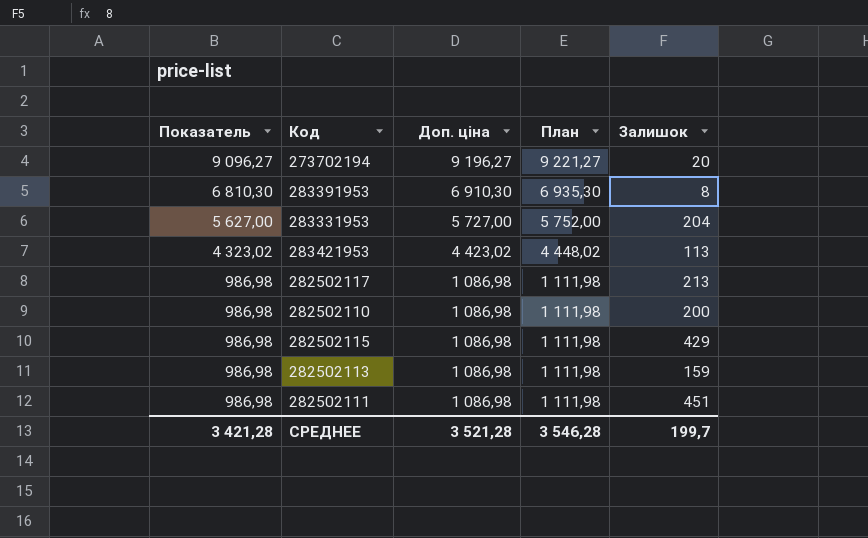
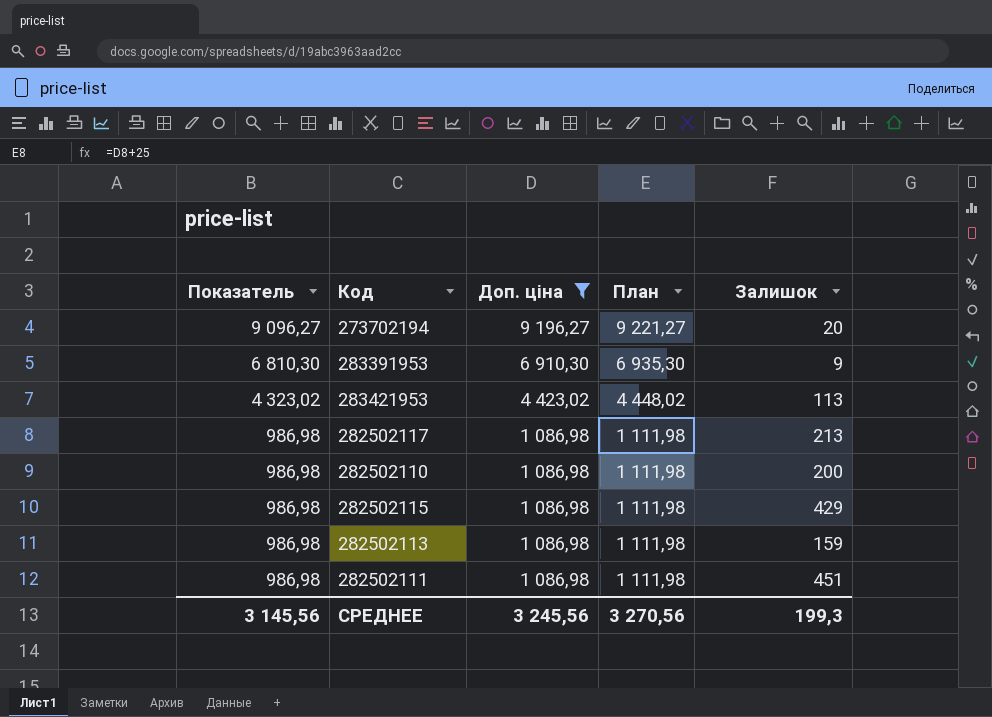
filter: none -> Доп. ціна != 5 727,00
283391953 | Залишок: 8 -> 9
СРЕДНЕЕ | Показатель: 3 421,28 -> 3 145,56
СРЕДНЕЕ | Доп. ціна: 3 521,28 -> 3 245,56
СРЕДНЕЕ | План: 3 546,28 -> 3 270,56
СРЕДНЕЕ | Залишок: 199,7 -> 199,3

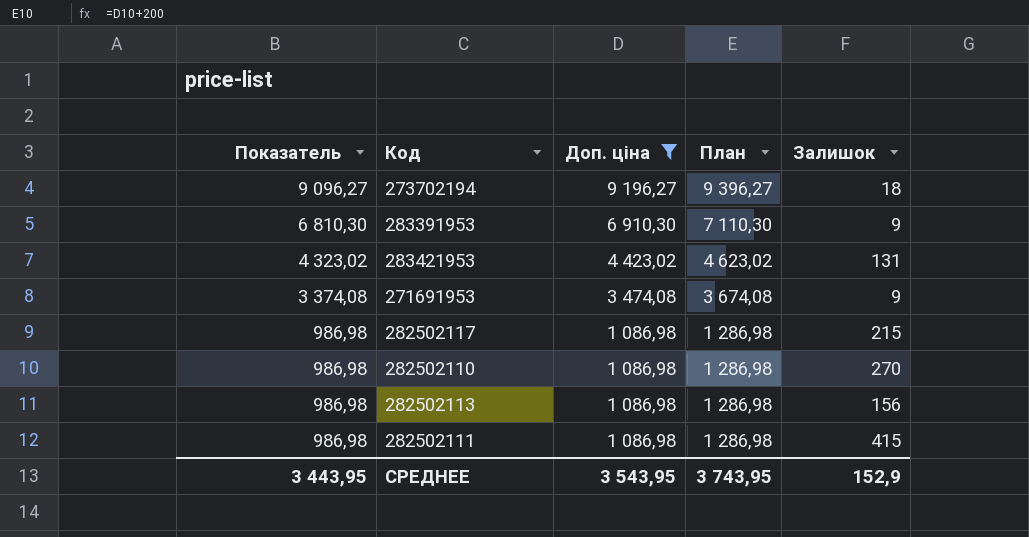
column План | formula: [Доп. ціна] + 25 -> [Доп. ціна] + 200
row 282502115: 986,98 | 1 086,98 | 1 111,98 | 429 -> none
273702194 | Залишок: 20 -> 18
283421953 | Залишок: 113 -> 131
row 271691953: none -> 3 374,08 | 3 474,08 | 3 674,08 | 9
282502117 | Залишок: 213 -> 215
282502110 | Залишок: 200 -> 270
282502113 | Залишок: 159 -> 156
282502111 | Залишок: 451 -> 415
СРЕДНЕЕ | Показатель: 3 145,56 -> 3 443,95
СРЕДНЕЕ | Доп. ціна: 3 245,56 -> 3 543,95
СРЕДНЕЕ | План: 3 270,56 -> 3 743,95
СРЕДНЕЕ | Залишок: 199,3 -> 152,9

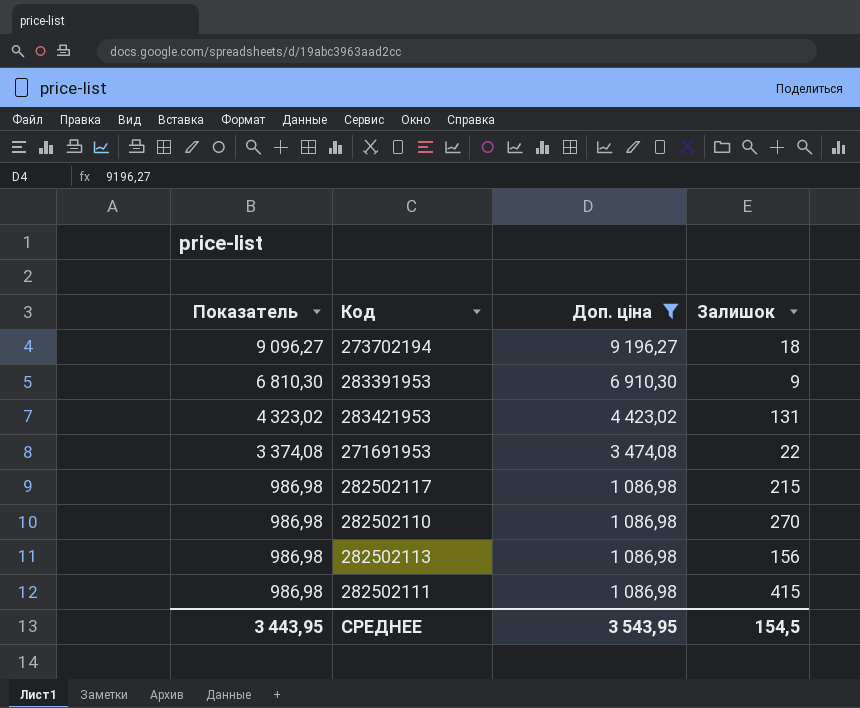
column План | formula: [Доп. ціна] + 200 -> none
271691953 | Залишок: 9 -> 22
СРЕДНЕЕ | Залишок: 152,9 -> 154,5

